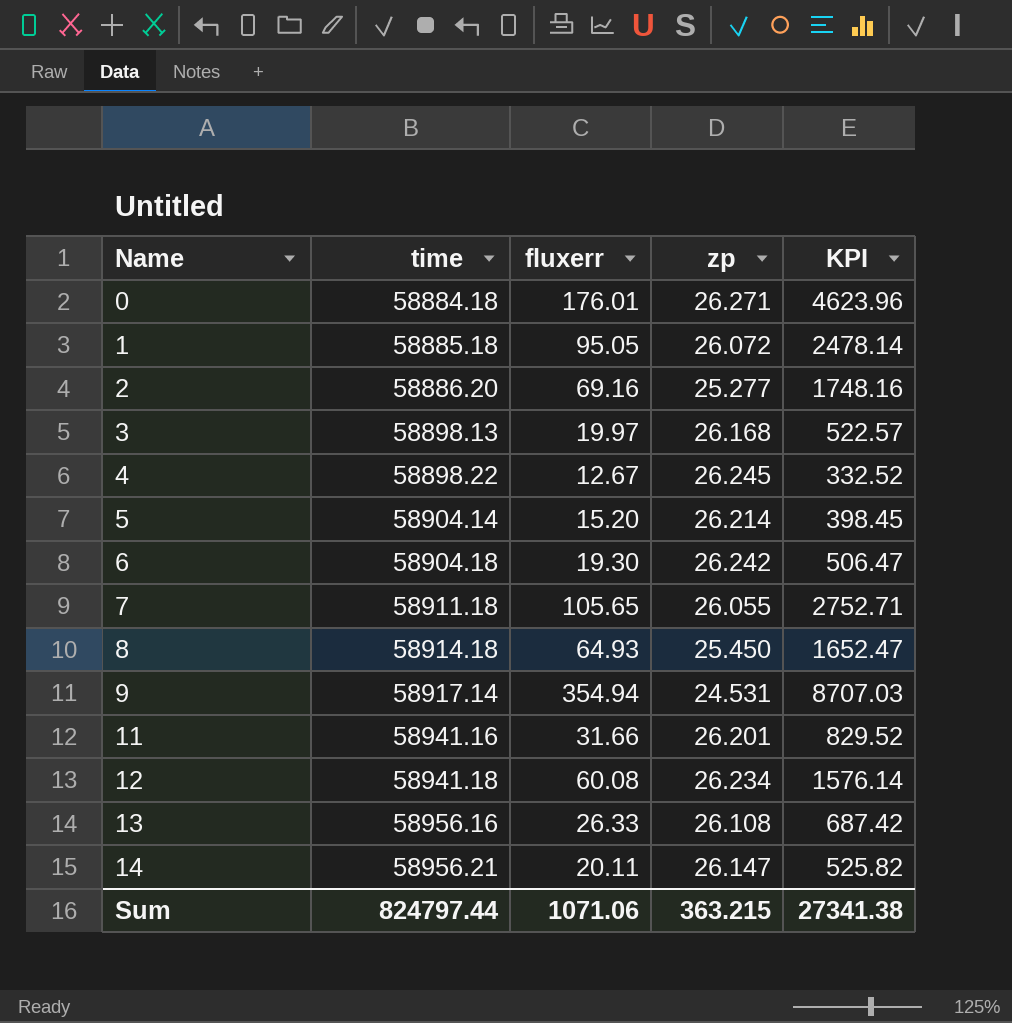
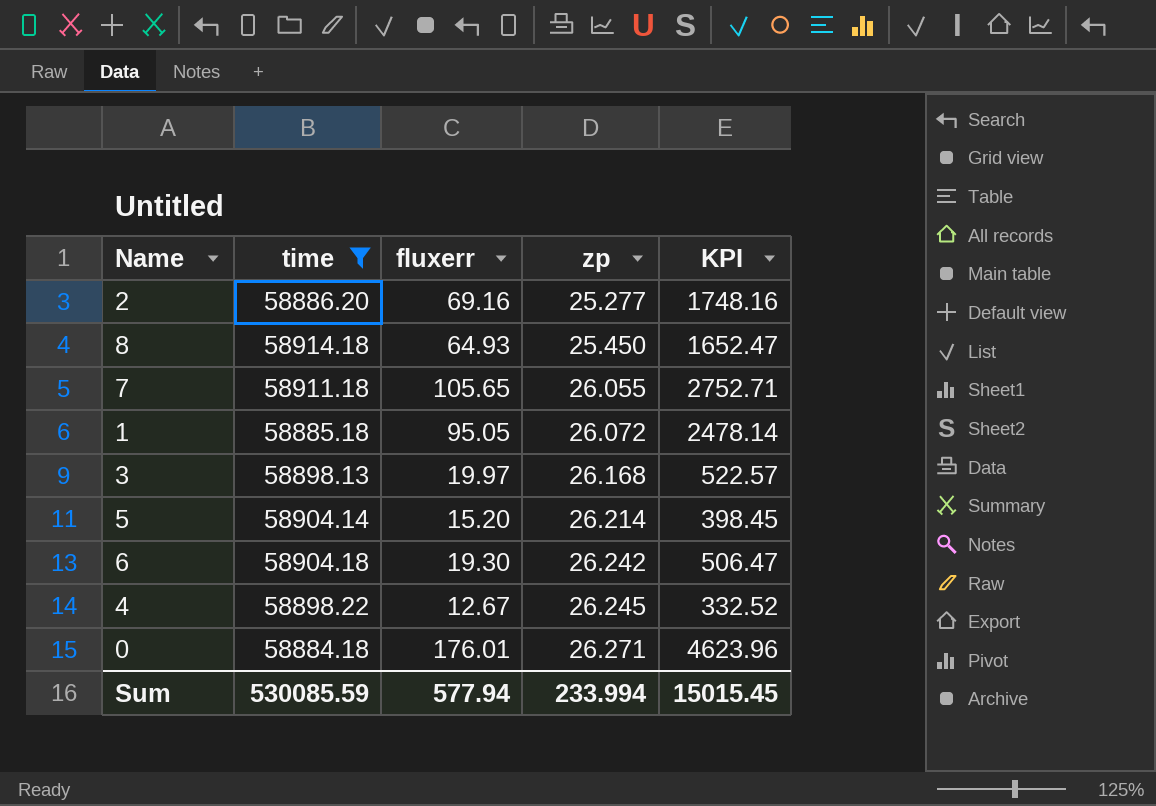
filter: none -> time <= 58914.18
row order: Name ascending -> zp ascending
Sum | time: 824797.44 -> 530085.59
Sum | fluxerr: 1071.06 -> 577.94
Sum | zp: 363.215 -> 233.994
Sum | KPI: 27341.38 -> 15015.45

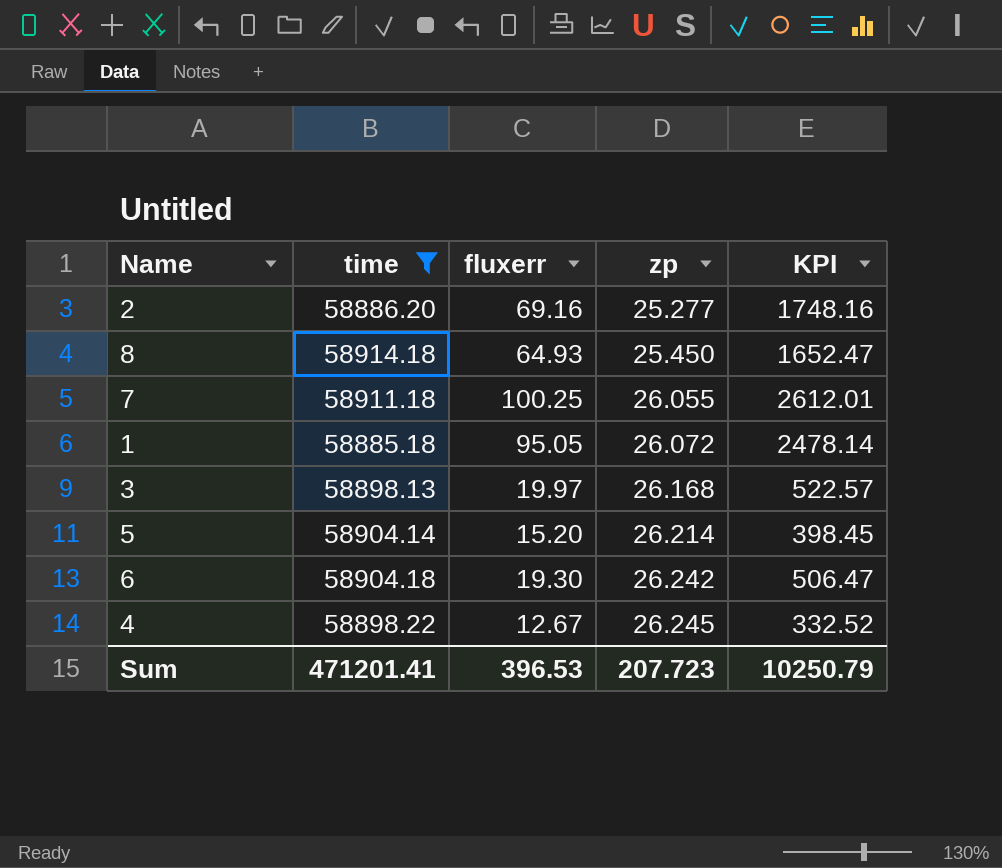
row 0: 58884.18 | 176.01 | 26.271 | 4623.96 -> none
7 | fluxerr: 105.65 -> 100.25
7 | KPI: 2752.71 -> 2612.01
Sum | time: 530085.59 -> 471201.41
Sum | fluxerr: 577.94 -> 396.53
Sum | zp: 233.994 -> 207.723
Sum | KPI: 15015.45 -> 10250.79

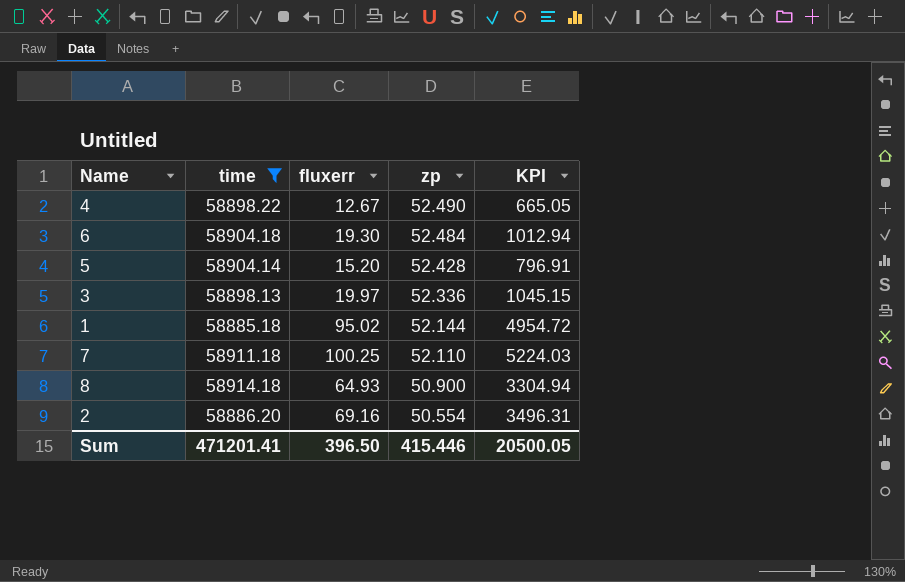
row order: zp ascending -> zp descending
4 | zp: 26.245 -> 52.490
4 | KPI: 332.52 -> 665.05
6 | zp: 26.242 -> 52.484
6 | KPI: 506.47 -> 1012.94
5 | zp: 26.214 -> 52.428
5 | KPI: 398.45 -> 796.91
3 | zp: 26.168 -> 52.336
3 | KPI: 522.57 -> 1045.15
1 | fluxerr: 95.05 -> 95.02
1 | zp: 26.072 -> 52.144
1 | KPI: 2478.14 -> 4954.72
7 | zp: 26.055 -> 52.110
7 | KPI: 2612.01 -> 5224.03
8 | zp: 25.450 -> 50.900
8 | KPI: 1652.47 -> 3304.94
2 | zp: 25.277 -> 50.554
2 | KPI: 1748.16 -> 3496.31
Sum | fluxerr: 396.53 -> 396.50
Sum | zp: 207.723 -> 415.446
Sum | KPI: 10250.79 -> 20500.05

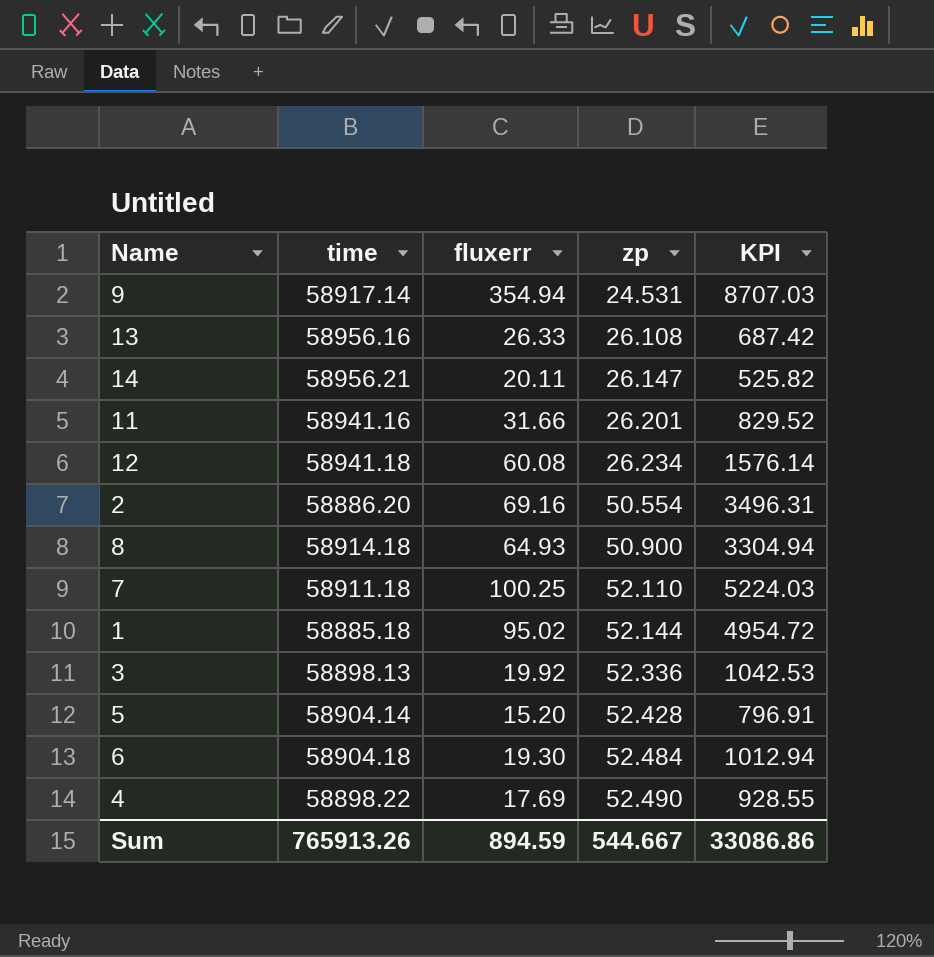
filter: time <= 58914.18 -> none
row order: zp descending -> zp ascending
3 | fluxerr: 19.97 -> 19.92
3 | KPI: 1045.15 -> 1042.53
4 | fluxerr: 12.67 -> 17.69
4 | KPI: 665.05 -> 928.55
Sum | time: 471201.41 -> 765913.26
Sum | fluxerr: 396.50 -> 894.59
Sum | zp: 415.446 -> 544.667
Sum | KPI: 20500.05 -> 33086.86

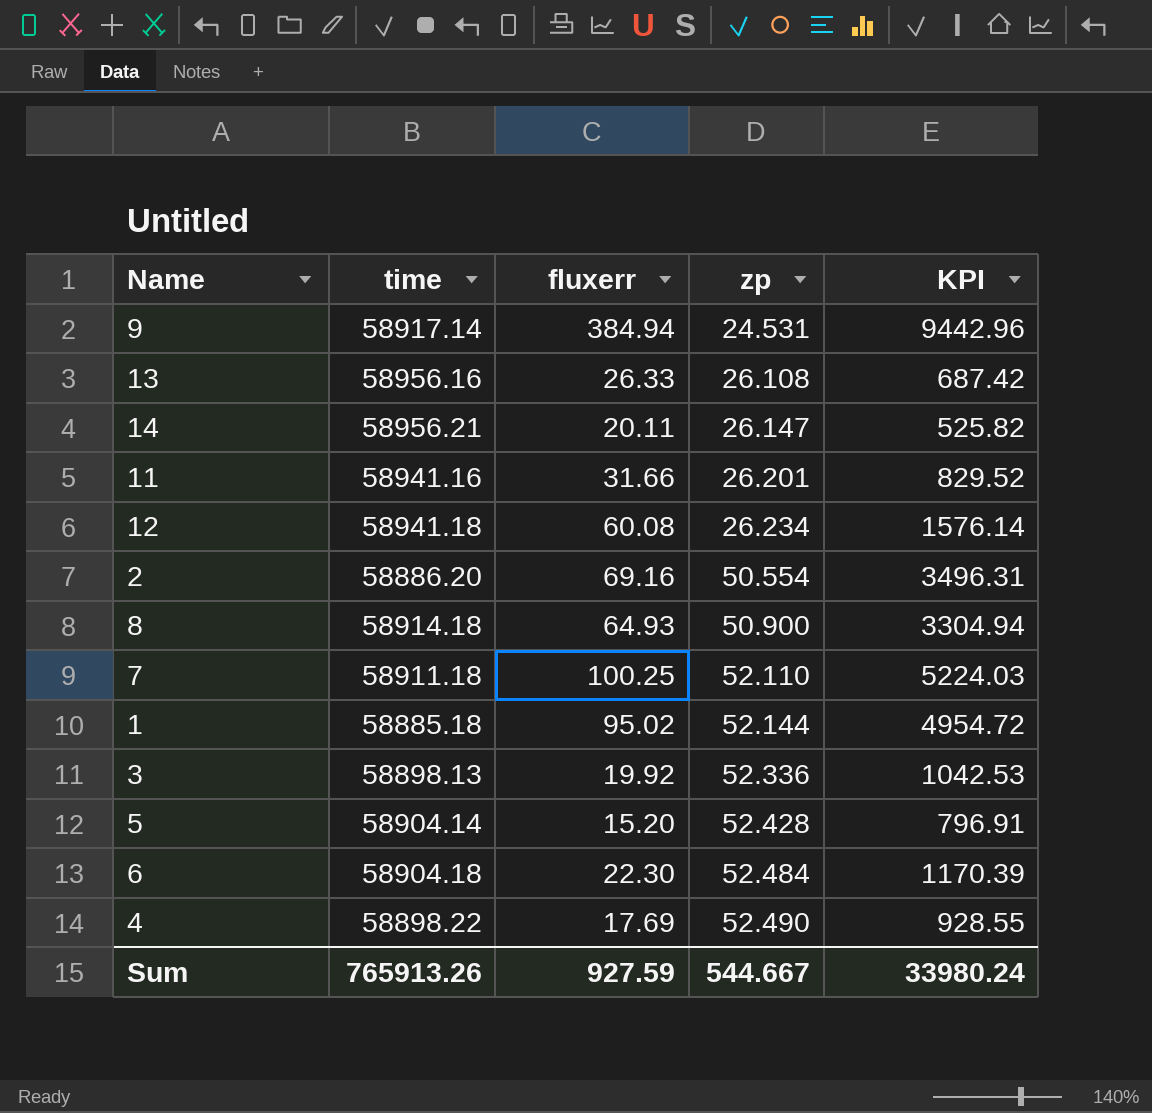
9 | fluxerr: 354.94 -> 384.94
9 | KPI: 8707.03 -> 9442.96
6 | fluxerr: 19.30 -> 22.30
6 | KPI: 1012.94 -> 1170.39
Sum | fluxerr: 894.59 -> 927.59
Sum | KPI: 33086.86 -> 33980.24

